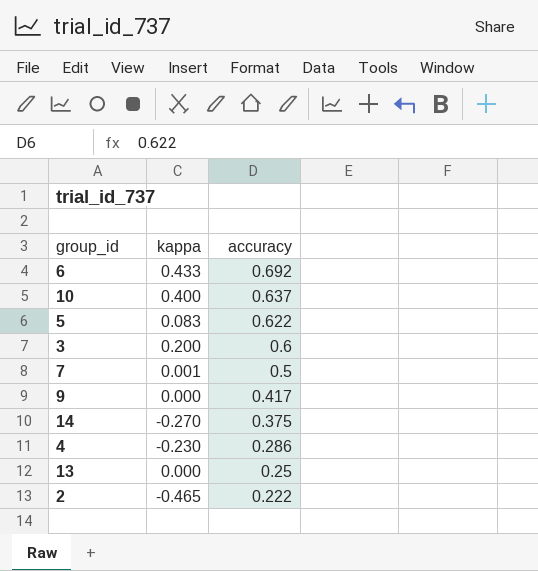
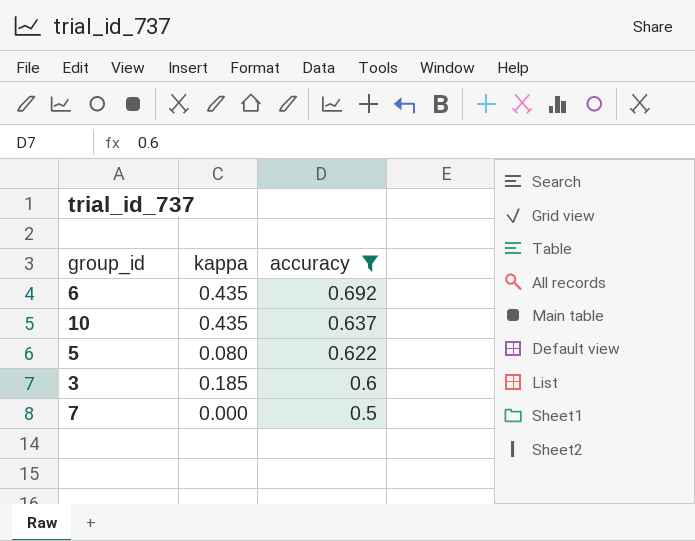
filter: none -> accuracy >= 0.5
6 | kappa: 0.433 -> 0.435
10 | kappa: 0.400 -> 0.435
5 | kappa: 0.083 -> 0.080
3 | kappa: 0.200 -> 0.185
7 | kappa: 0.001 -> 0.000

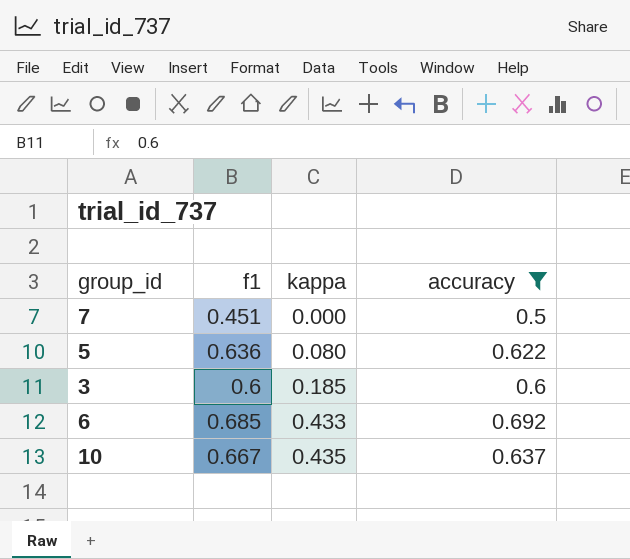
row order: accuracy descending -> kappa ascending
column f1 | position: none -> 2
6 | kappa: 0.435 -> 0.433

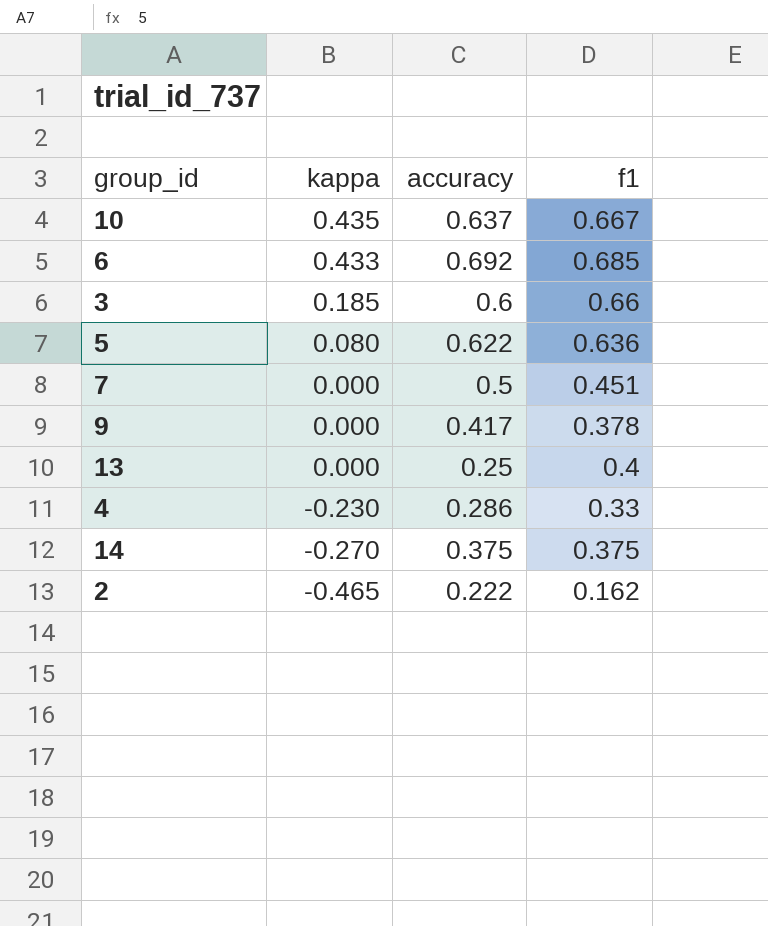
filter: accuracy >= 0.5 -> none
row order: kappa ascending -> kappa descending
column f1 | position: 2 -> 4
3 | f1: 0.6 -> 0.66

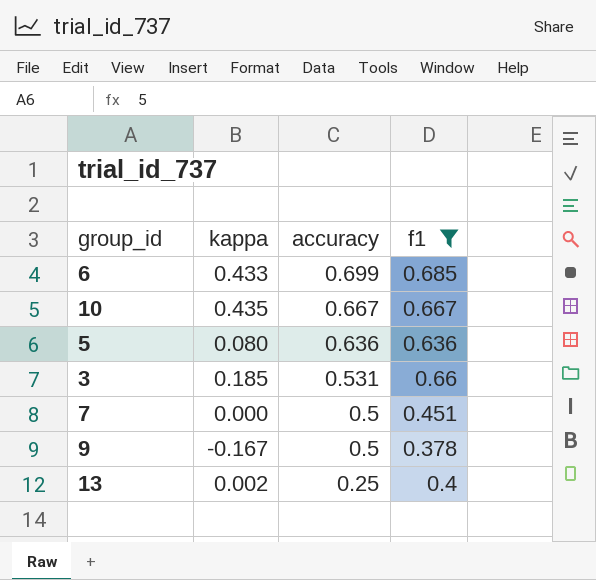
filter: none -> f1 >= 0.378
row order: kappa descending -> accuracy descending
6 | accuracy: 0.692 -> 0.699
10 | accuracy: 0.637 -> 0.667
5 | accuracy: 0.622 -> 0.636
3 | accuracy: 0.6 -> 0.531
9 | kappa: 0.000 -> -0.167
9 | accuracy: 0.417 -> 0.5
13 | kappa: 0.000 -> 0.002

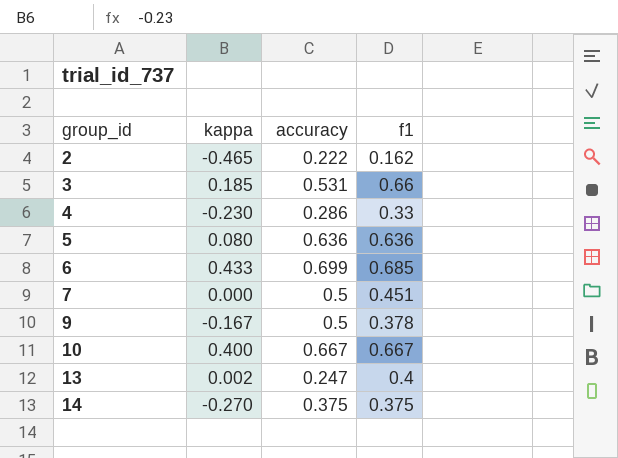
filter: f1 >= 0.378 -> none
row order: accuracy descending -> group_id ascending
10 | kappa: 0.435 -> 0.400
13 | accuracy: 0.25 -> 0.247

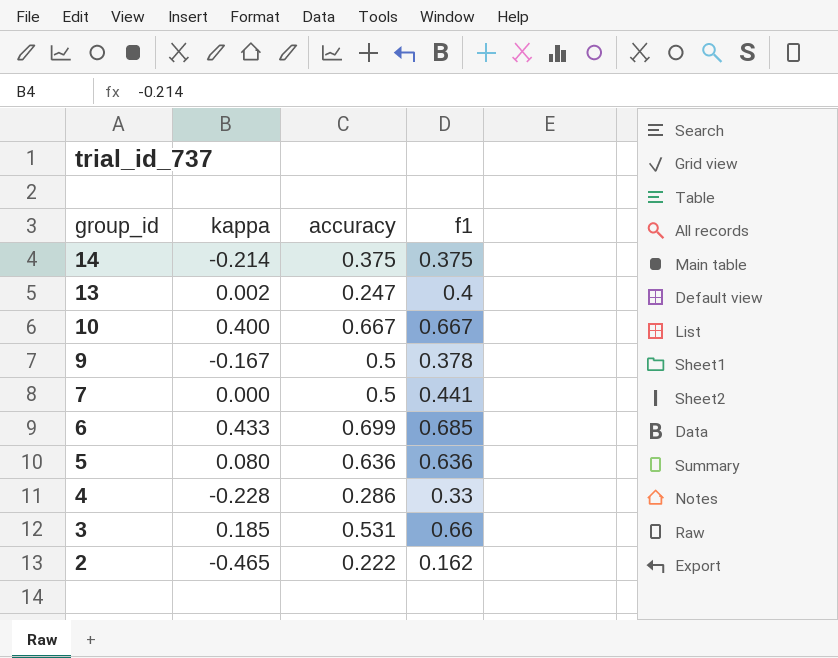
row order: group_id ascending -> group_id descending
14 | kappa: -0.270 -> -0.214
7 | f1: 0.451 -> 0.441
4 | kappa: -0.230 -> -0.228

